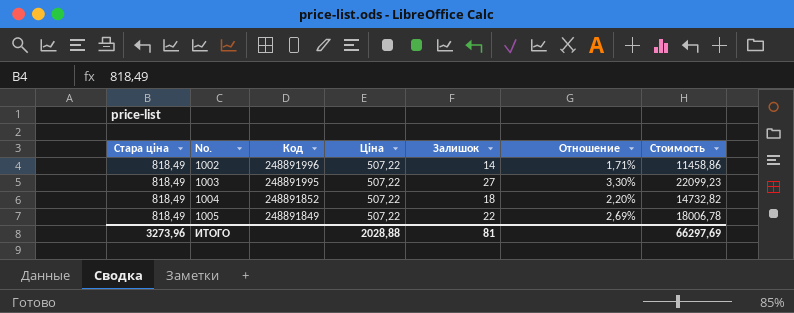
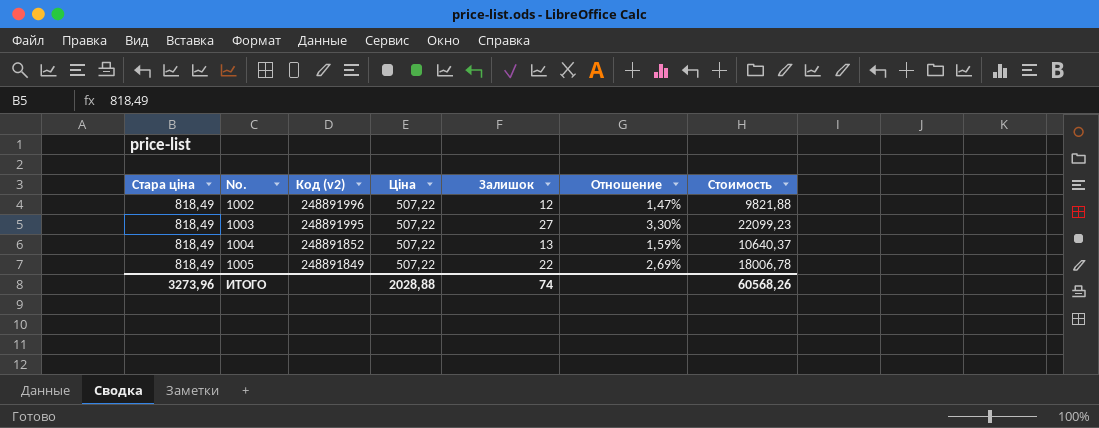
column name: Код -> Код (v2)
1002 | Залишок: 14 -> 12
1002 | Отношение: 1,71% -> 1,47%
1002 | Стоимость: 11458,86 -> 9821,88
1004 | Залишок: 18 -> 13
1004 | Отношение: 2,20% -> 1,59%
1004 | Стоимость: 14732,82 -> 10640,37
ИТОГО | Залишок: 81 -> 74
ИТОГО | Стоимость: 66297,69 -> 60568,26

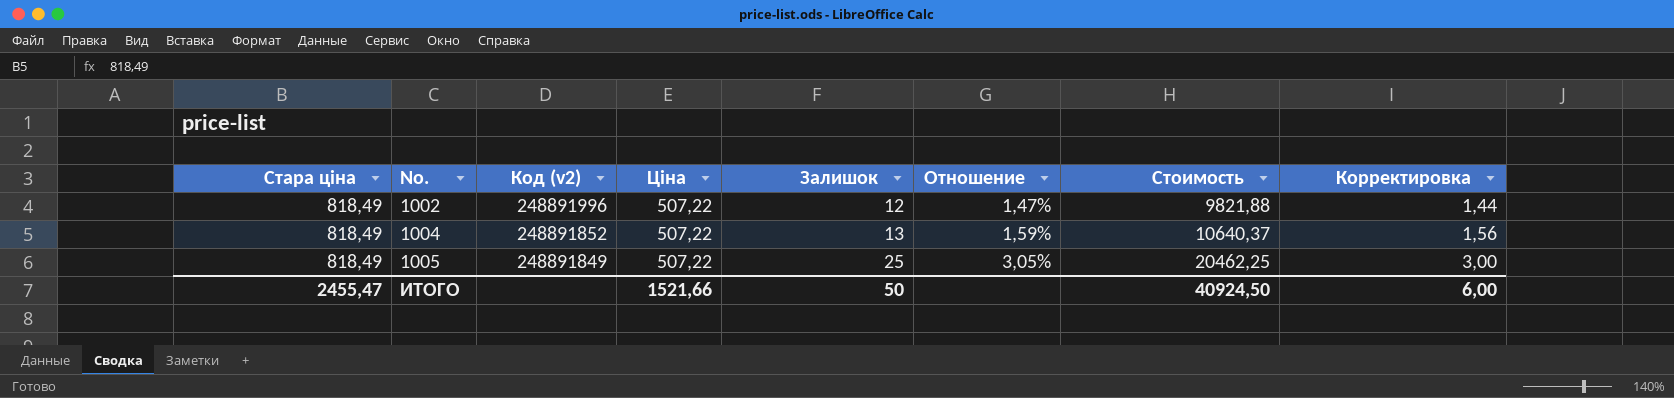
column Корректировка | formula: none -> [Залишок] * 0,12
row 1003: 818,49 | 248891995 | 507,22 | 27 | 3,30% | 22099,23 -> none
1005 | Залишок: 22 -> 25
1005 | Отношение: 2,69% -> 3,05%
1005 | Стоимость: 18006,78 -> 20462,25
ИТОГО | Стара ціна: 3273,96 -> 2455,47
ИТОГО | Ціна: 2028,88 -> 1521,66
ИТОГО | Залишок: 74 -> 50
ИТОГО | Стоимость: 60568,26 -> 40924,50

